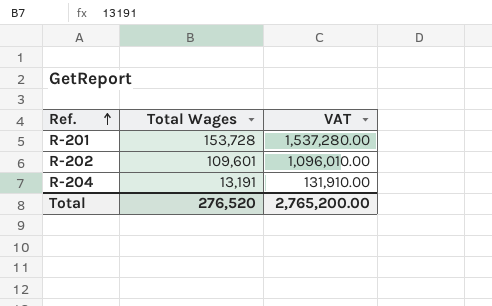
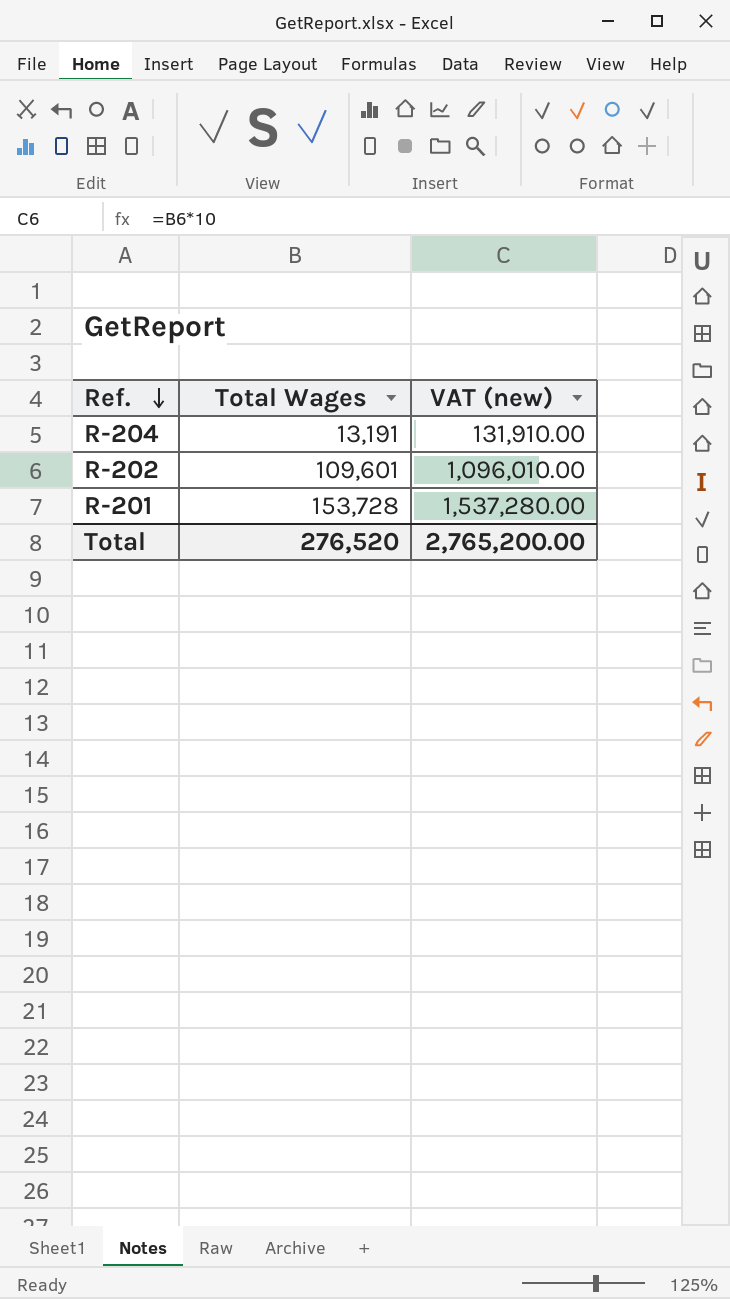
row order: Ref. ascending -> Ref. descending
column name: VAT -> VAT (new)

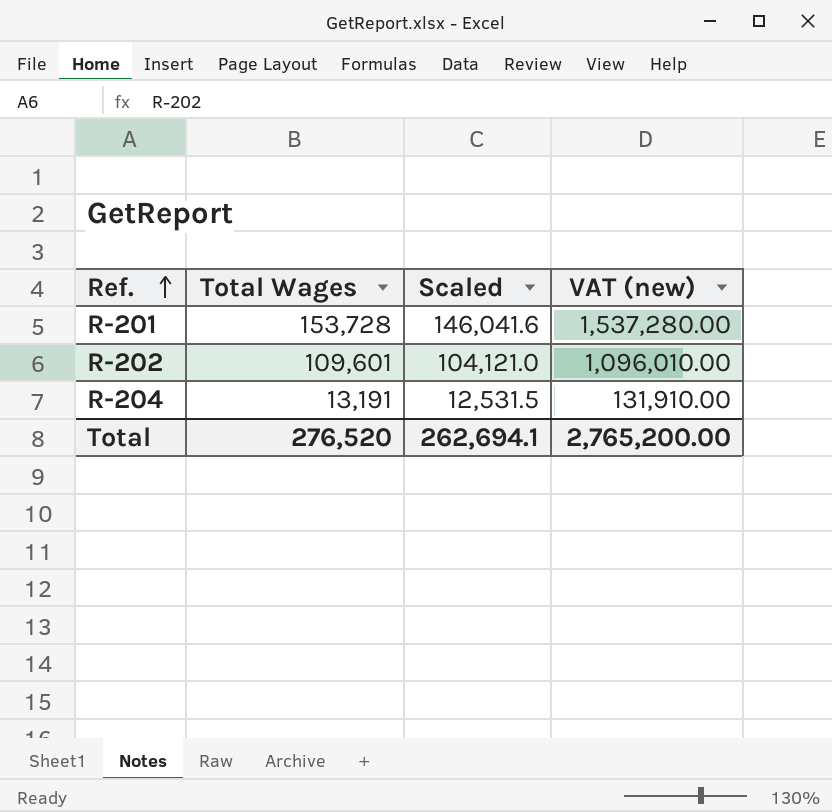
row order: Ref. descending -> Ref. ascending
column Scaled | formula: none -> [Total Wages] * 0.95

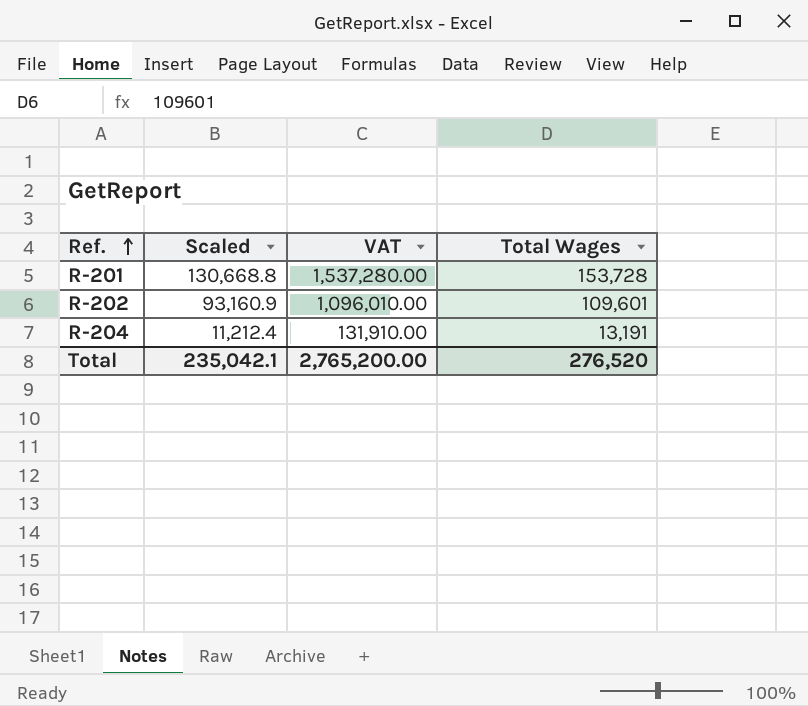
column Scaled | formula: [Total Wages] * 0.95 -> [Total Wages] * 0.85
column name: VAT (new) -> VAT
column Total Wages | position: 2 -> 4
Total | Scaled: 262,694.1 -> 235,042.1

